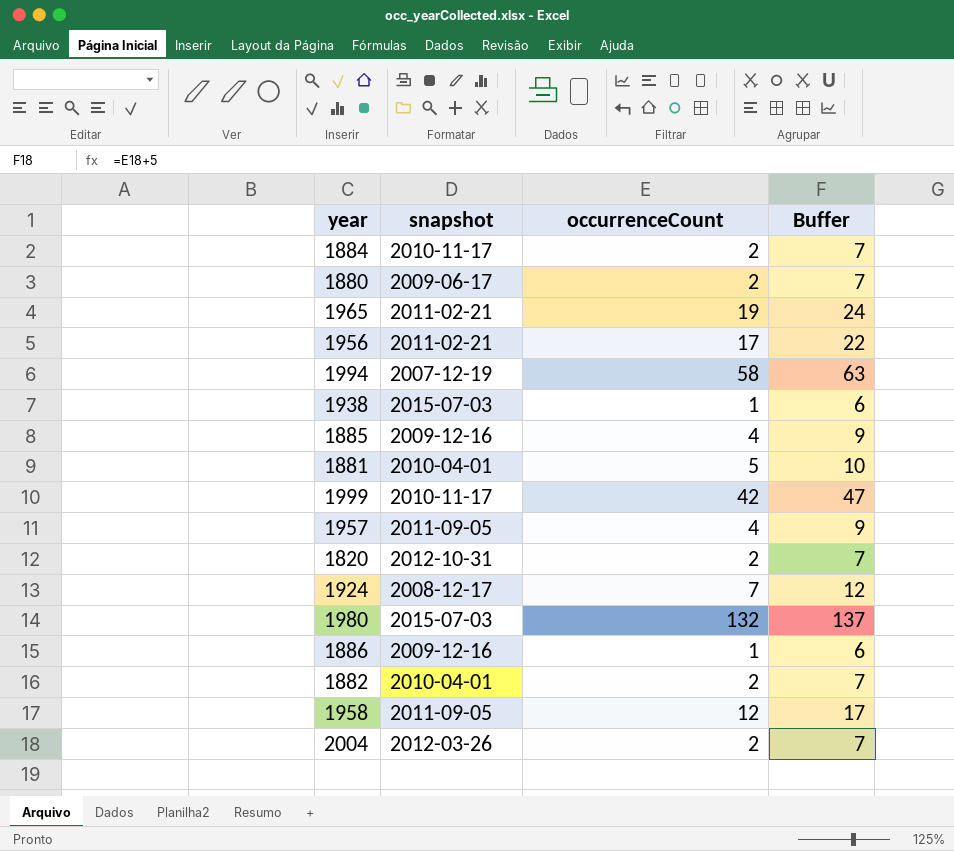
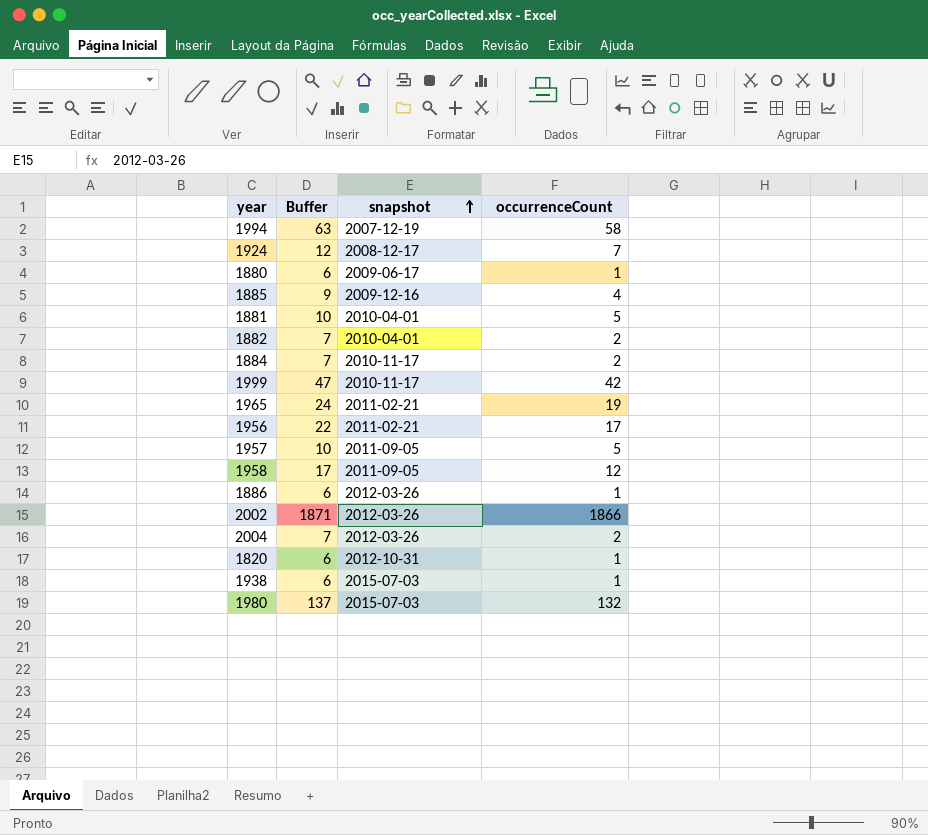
row order: none -> snapshot ascending
column Buffer | position: 4 -> 2
1880 | Buffer: 7 -> 6
1880 | occurrenceCount: 2 -> 1
1957 | Buffer: 9 -> 10
1957 | occurrenceCount: 4 -> 5
1886 | snapshot: 2009-12-16 -> 2012-03-26
row 2002: none -> 1871 | 2012-03-26 | 1866
1820 | Buffer: 7 -> 6
1820 | occurrenceCount: 2 -> 1

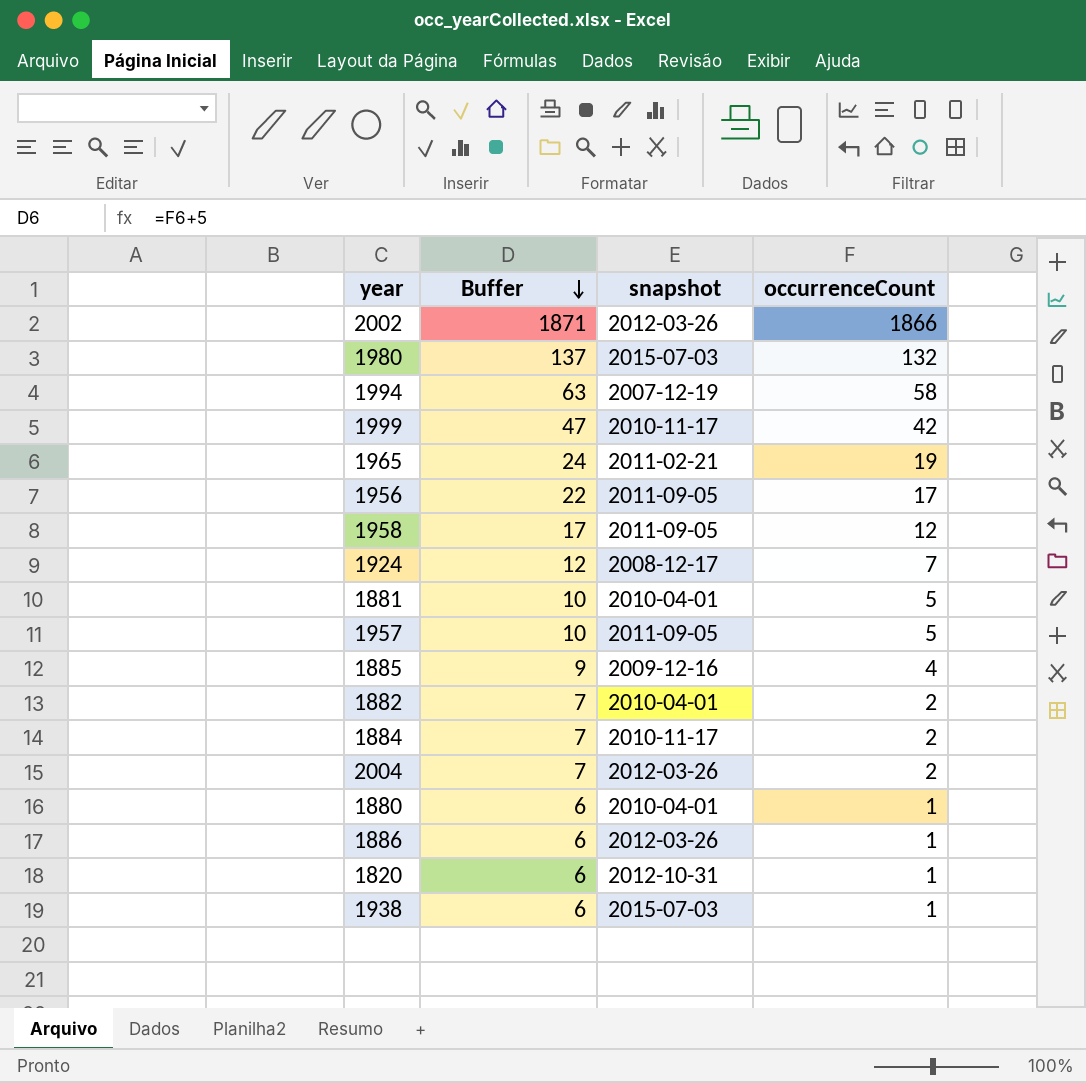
row order: snapshot ascending -> Buffer descending
1956 | snapshot: 2011-02-21 -> 2011-09-05
1880 | snapshot: 2009-06-17 -> 2010-04-01

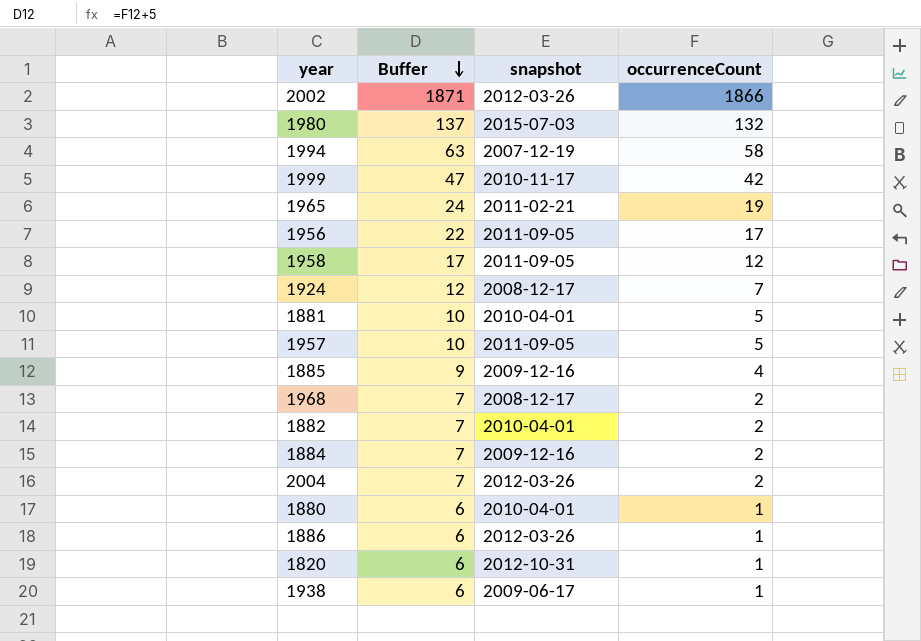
row 1968: none -> 7 | 2008-12-17 | 2
1884 | snapshot: 2010-11-17 -> 2009-12-16
1938 | snapshot: 2015-07-03 -> 2009-06-17

